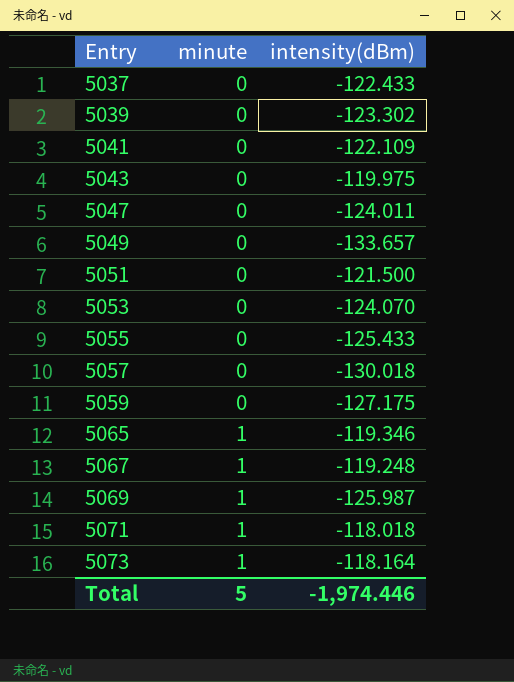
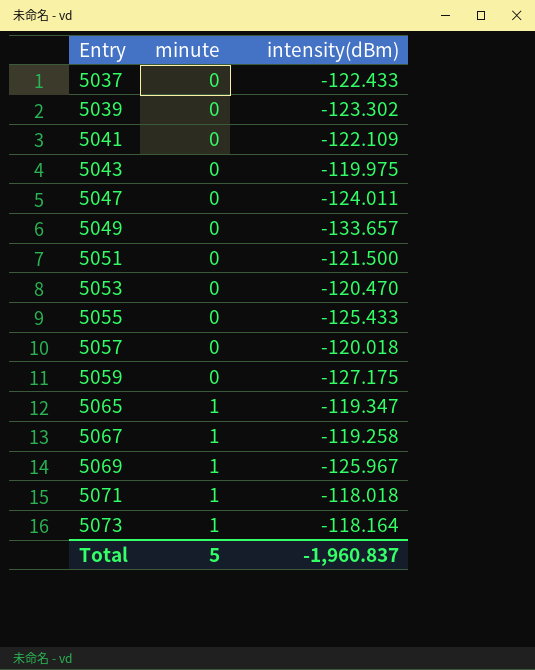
5053 | intensity(dBm): -124.070 -> -120.470
5057 | intensity(dBm): -130.018 -> -120.018
5065 | intensity(dBm): -119.346 -> -119.347
5067 | intensity(dBm): -119.248 -> -119.258
5069 | intensity(dBm): -125.987 -> -125.967
Total | intensity(dBm): -1,974.446 -> -1,960.837

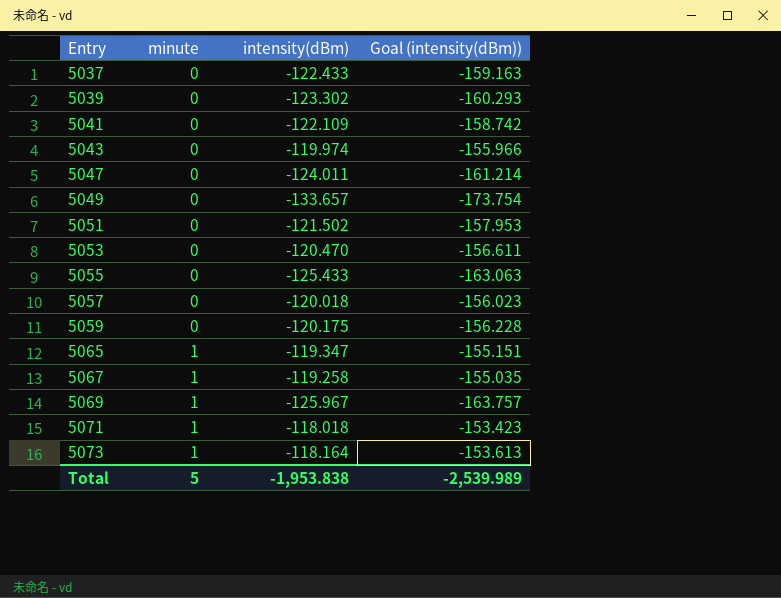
column Goal (intensity(dBm)) | formula: none -> [intensity(dBm)] * 1.3
5043 | intensity(dBm): -119.975 -> -119.974
5051 | intensity(dBm): -121.500 -> -121.502
5059 | intensity(dBm): -127.175 -> -120.175
Total | intensity(dBm): -1,960.837 -> -1,953.838

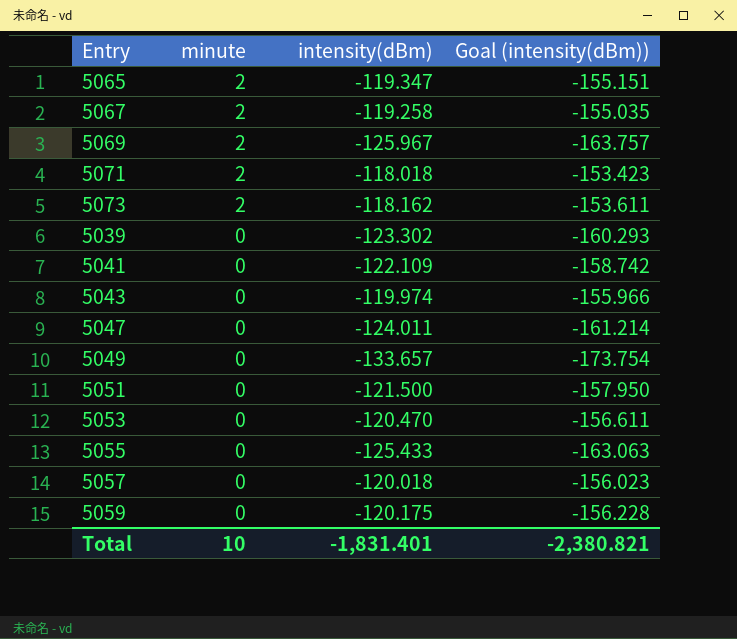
row order: Entry ascending -> minute descending
row 5037: 0 | -122.433 | -159.163 -> none
5065 | minute: 1 -> 2
5067 | minute: 1 -> 2
5069 | minute: 1 -> 2
5071 | minute: 1 -> 2
5073 | minute: 1 -> 2
5073 | intensity(dBm): -118.164 -> -118.162
5073 | Goal (intensity(dBm)): -153.613 -> -153.611
5051 | intensity(dBm): -121.502 -> -121.500
5051 | Goal (intensity(dBm)): -157.953 -> -157.950
Total | minute: 5 -> 10
Total | intensity(dBm): -1,953.838 -> -1,831.401
Total | Goal (intensity(dBm)): -2,539.989 -> -2,380.821

